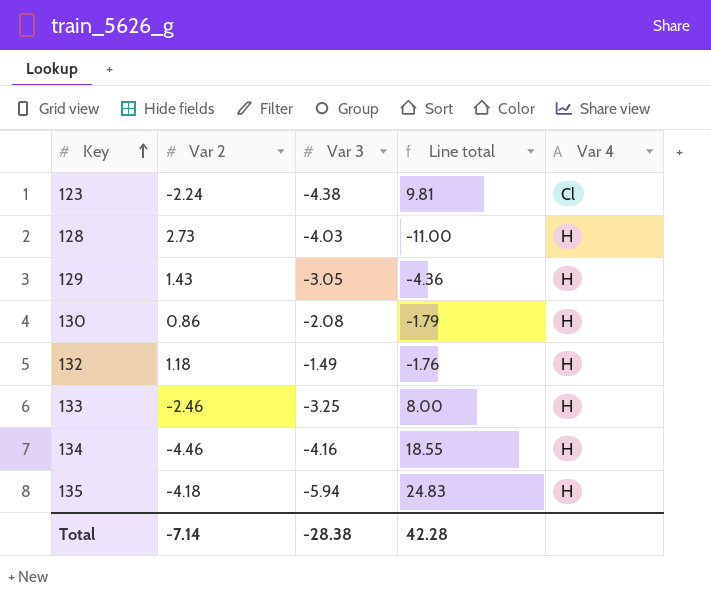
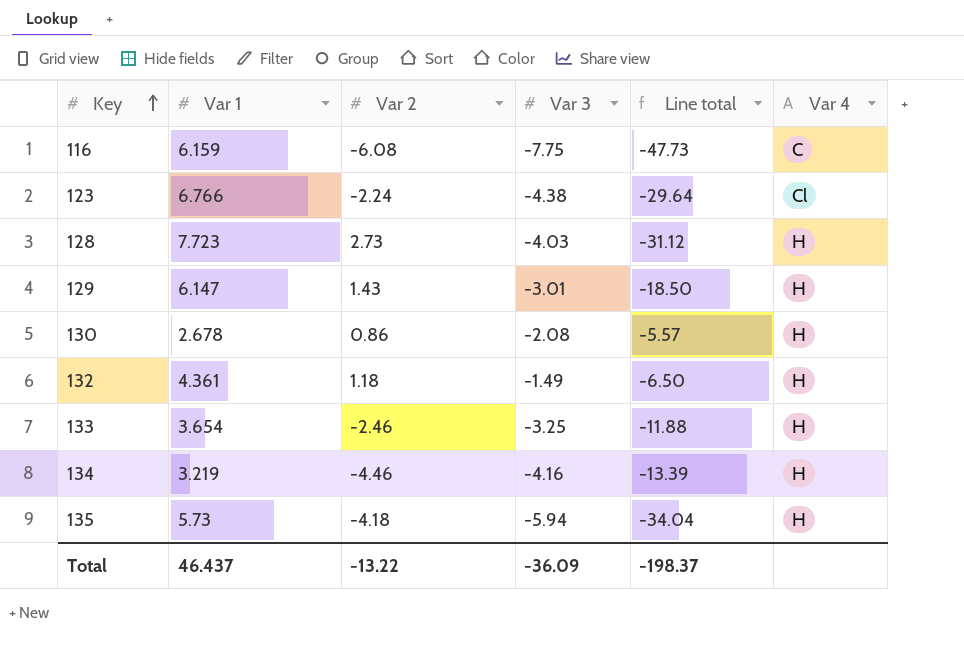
column Var 1 | position: none -> 2
column Line total | formula: [Var 2] * [Var 3] -> [Var 1] * [Var 3]
row 116: none -> 6.159 | -6.08 | -7.75 | -47.73 | C
129 | Var 3: -3.05 -> -3.01
Total | Var 2: -7.14 -> -13.22
Total | Var 3: -28.38 -> -36.09
Total | Line total: 42.28 -> -198.37

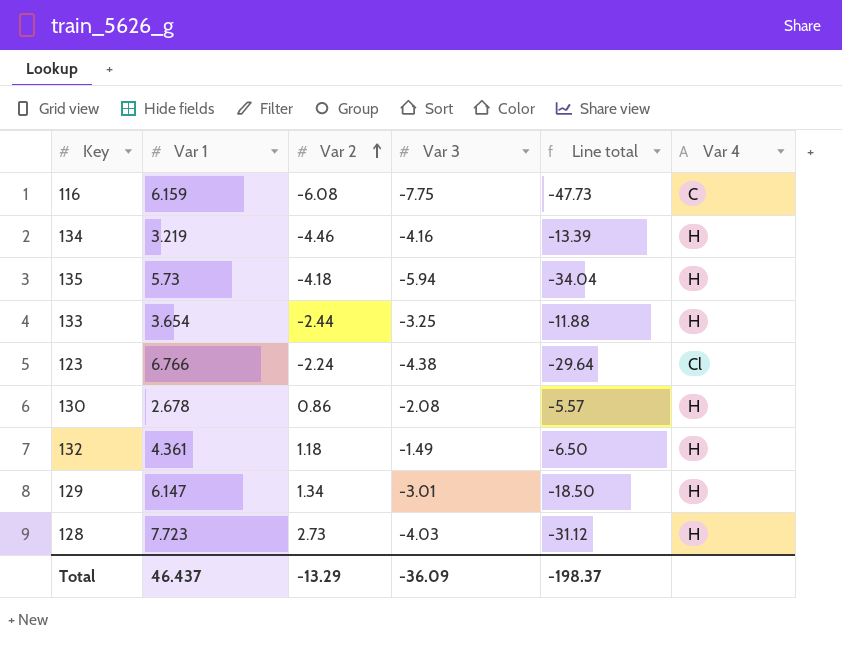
row order: Key ascending -> Var 2 ascending
133 | Var 2: -2.46 -> -2.44
129 | Var 2: 1.43 -> 1.34
Total | Var 2: -13.22 -> -13.29

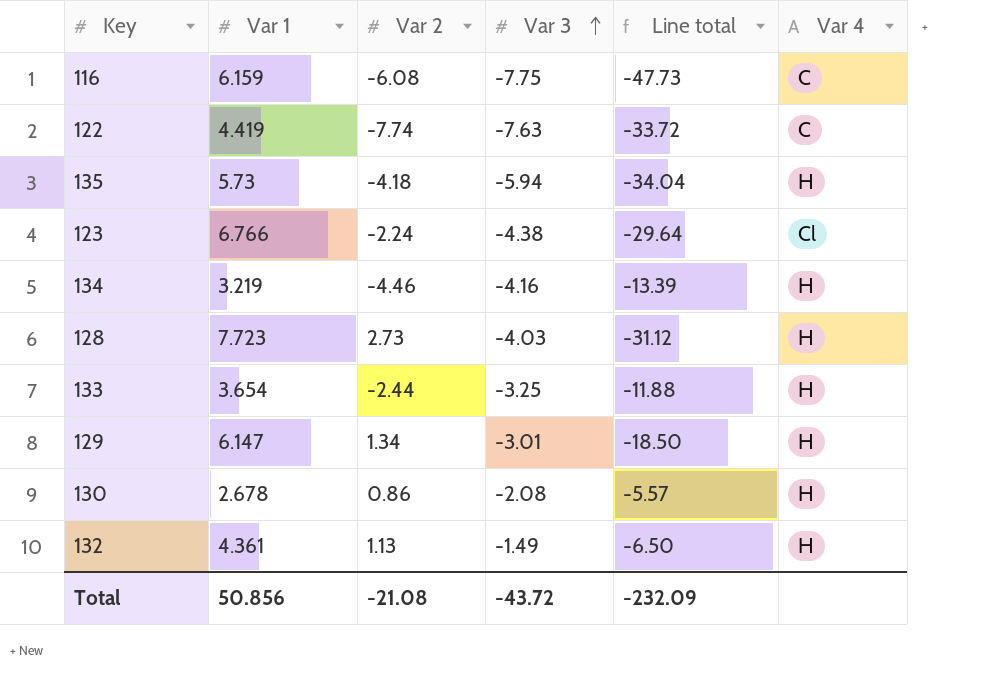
row order: Var 2 ascending -> Var 3 ascending
row 122: none -> 4.419 | -7.74 | -7.63 | -33.72 | C
132 | Var 2: 1.18 -> 1.13
Total | Var 1: 46.437 -> 50.856
Total | Var 2: -13.29 -> -21.08
Total | Var 3: -36.09 -> -43.72
Total | Line total: -198.37 -> -232.09

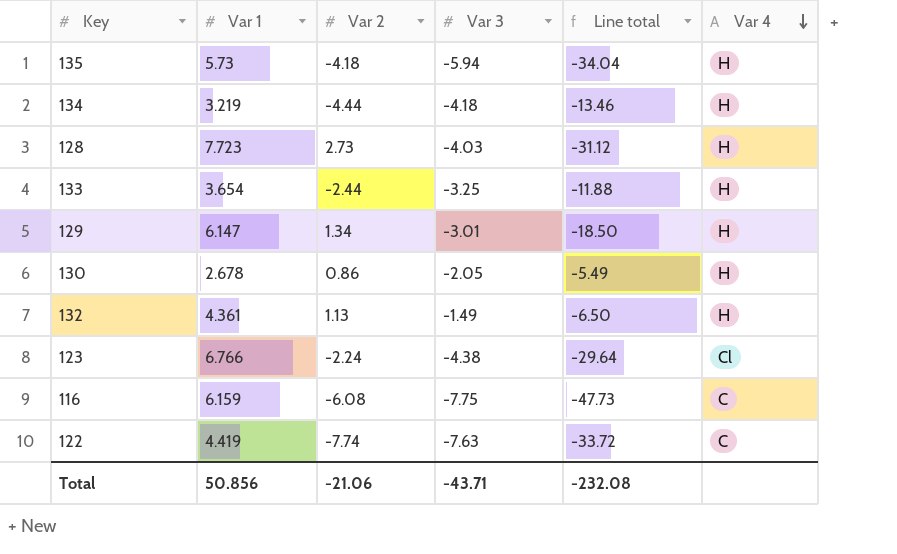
row order: Var 3 ascending -> Var 4 descending
134 | Var 2: -4.46 -> -4.44
134 | Var 3: -4.16 -> -4.18
134 | Line total: -13.39 -> -13.46
130 | Var 3: -2.08 -> -2.05
130 | Line total: -5.57 -> -5.49
Total | Var 2: -21.08 -> -21.06
Total | Var 3: -43.72 -> -43.71
Total | Line total: -232.09 -> -232.08

